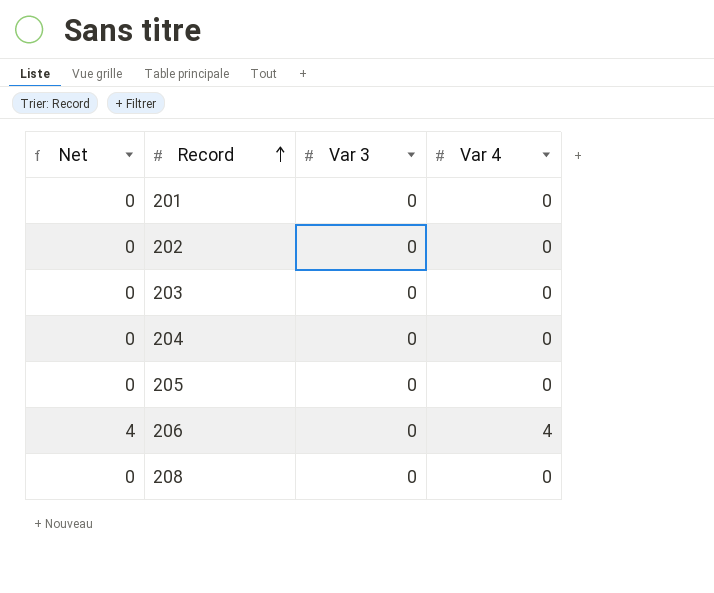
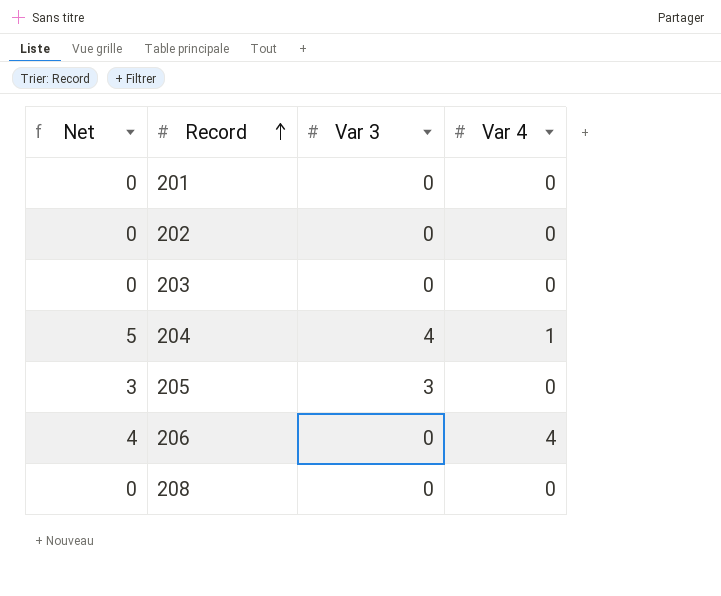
204 | Net: 0 -> 5
204 | Var 3: 0 -> 4
204 | Var 4: 0 -> 1
205 | Net: 0 -> 3
205 | Var 3: 0 -> 3

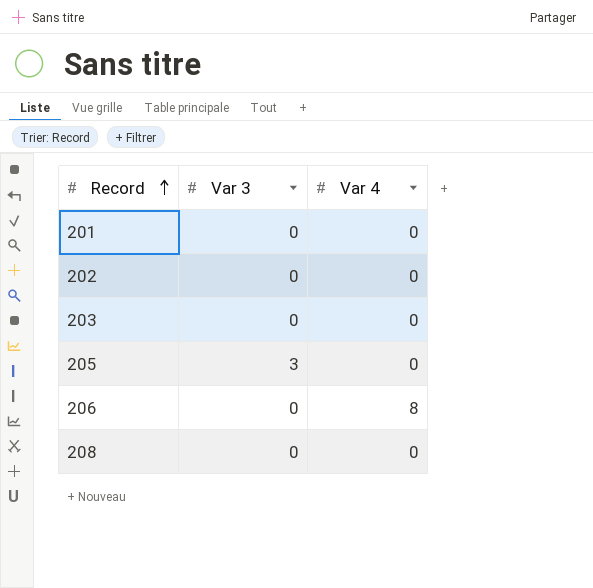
column Net | formula: [Var 3] + [Var 4] -> none
row 204: 5 | 4 | 1 -> none
206 | Var 4: 4 -> 8

